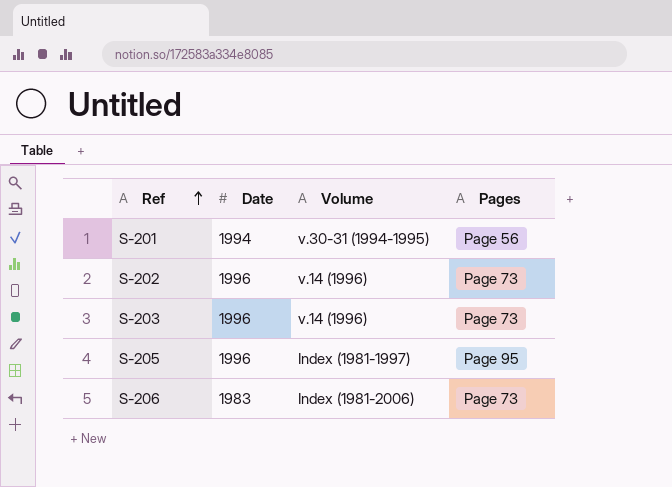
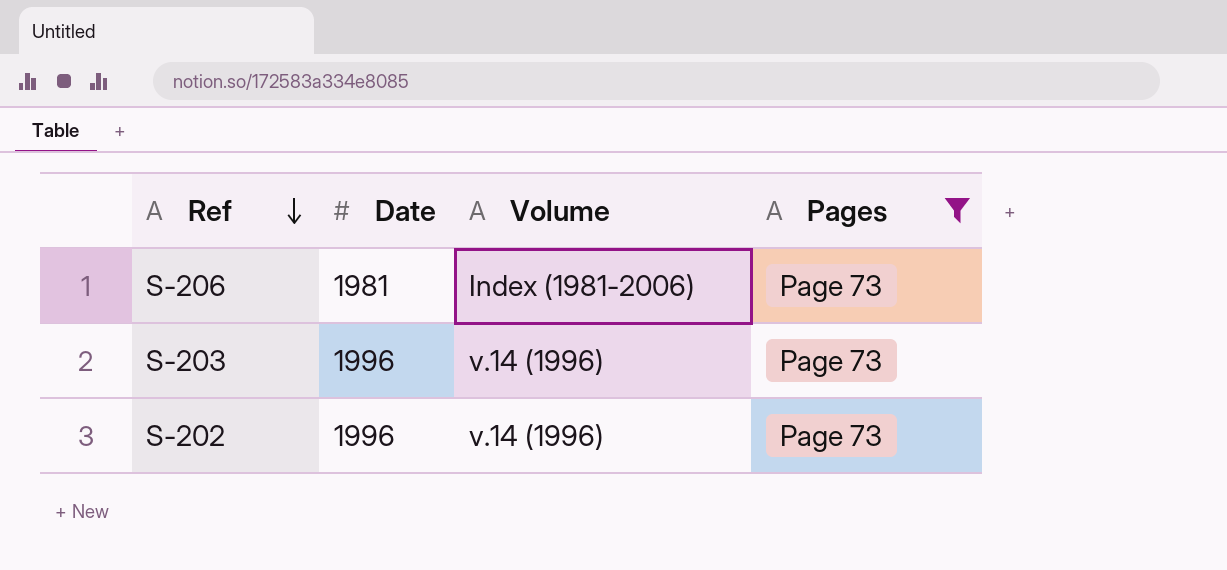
filter: none -> Pages = Page 73
row order: Ref ascending -> Ref descending
S-206 | Date: 1983 -> 1981

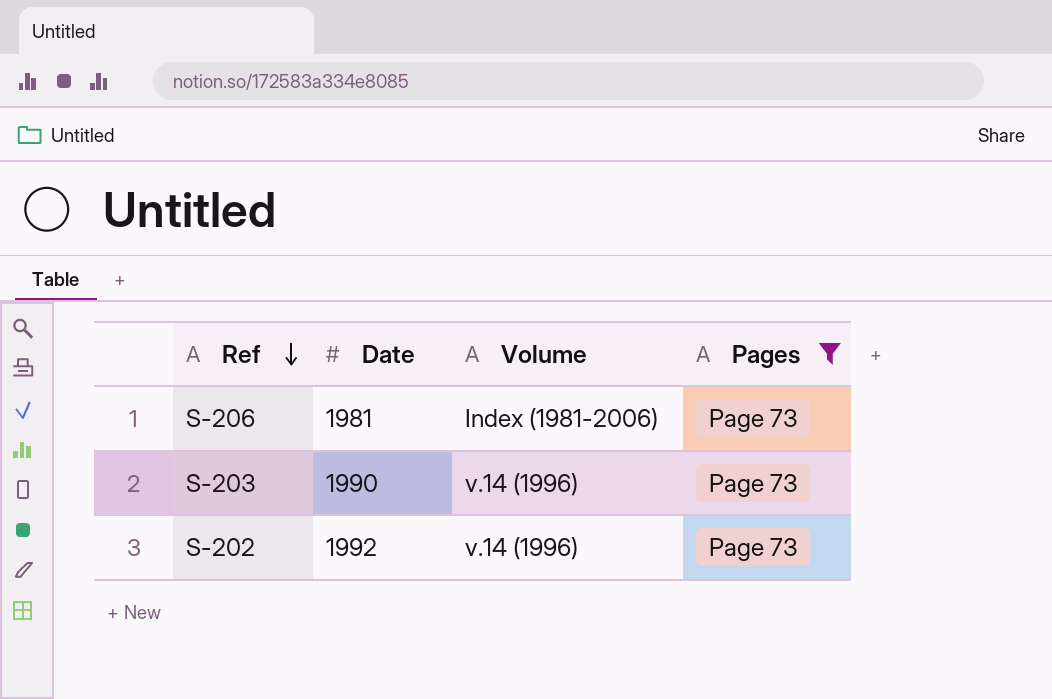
S-203 | Date: 1996 -> 1990
S-202 | Date: 1996 -> 1992

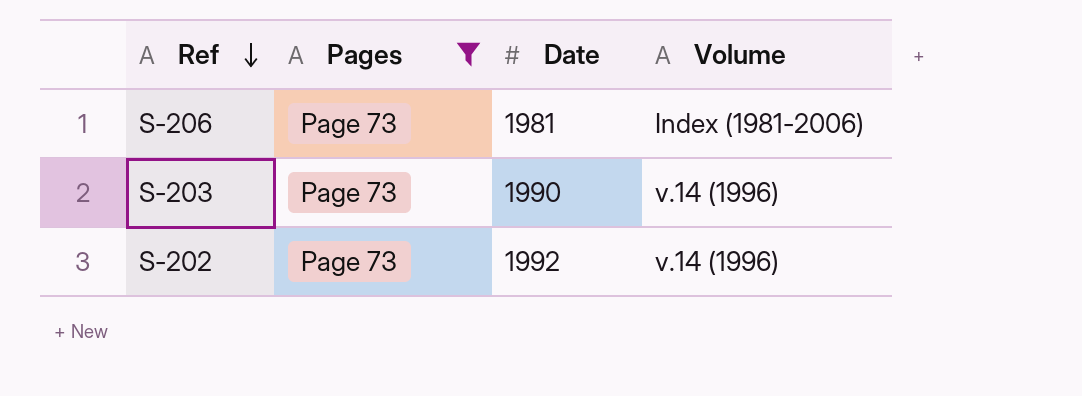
column Pages | position: 4 -> 2

